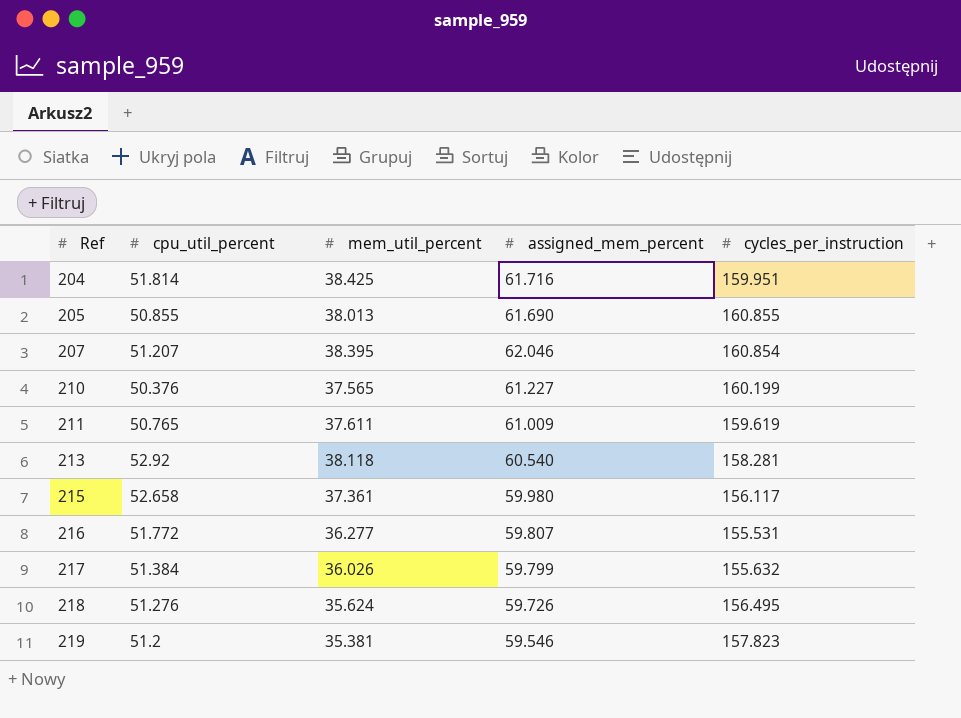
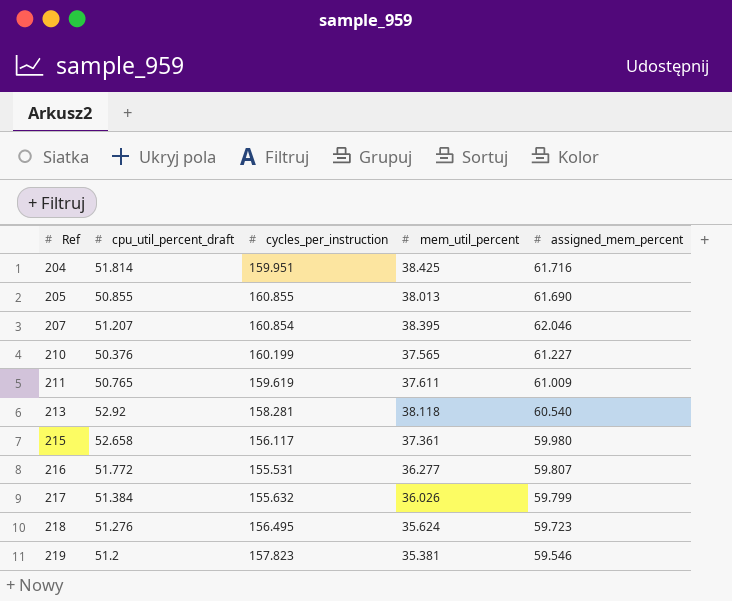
column name: cpu_util_percent -> cpu_util_percent_draft
column cycles_per_instruction | position: 5 -> 3
218 | assigned_mem_percent: 59.726 -> 59.723

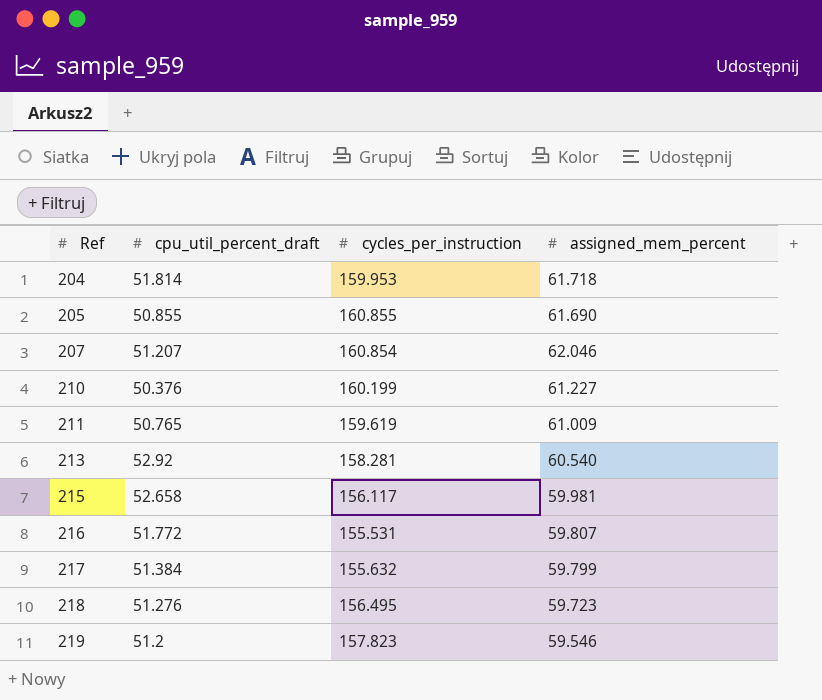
column mem_util_percent | position: 4 -> none
204 | cycles_per_instruction: 159.951 -> 159.953
204 | assigned_mem_percent: 61.716 -> 61.718
215 | assigned_mem_percent: 59.980 -> 59.981

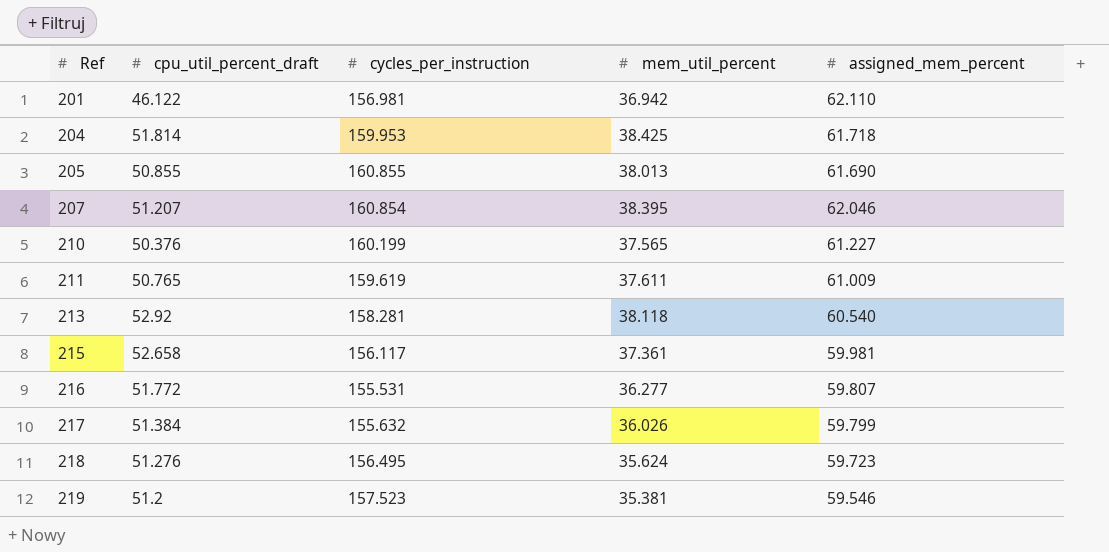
column mem_util_percent | position: none -> 4
row 201: none -> 46.122 | 156.981 | 36.942 | 62.110
219 | cycles_per_instruction: 157.823 -> 157.523

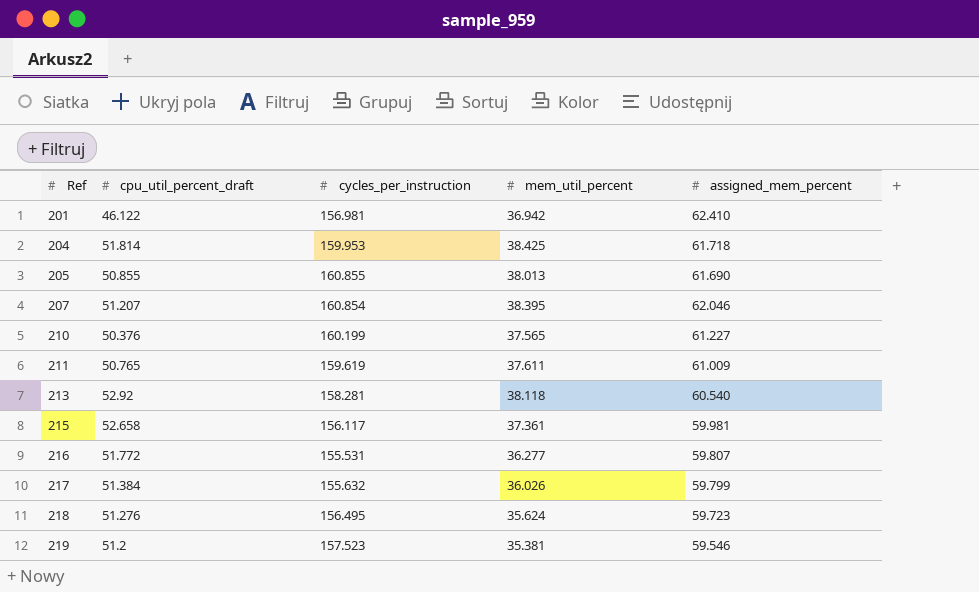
201 | assigned_mem_percent: 62.110 -> 62.410

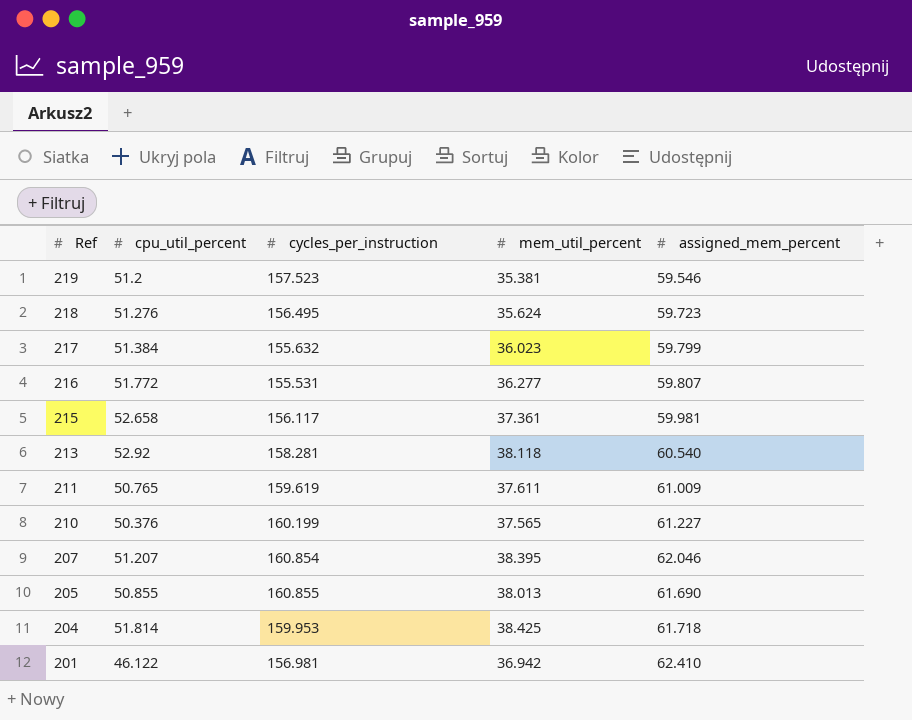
row order: Ref ascending -> Ref descending
column name: cpu_util_percent_draft -> cpu_util_percent
217 | mem_util_percent: 36.026 -> 36.023

